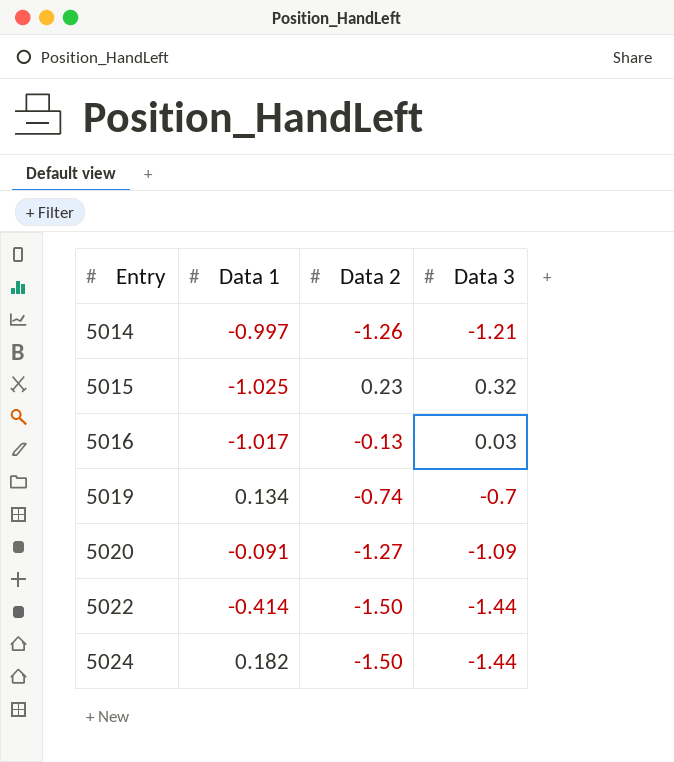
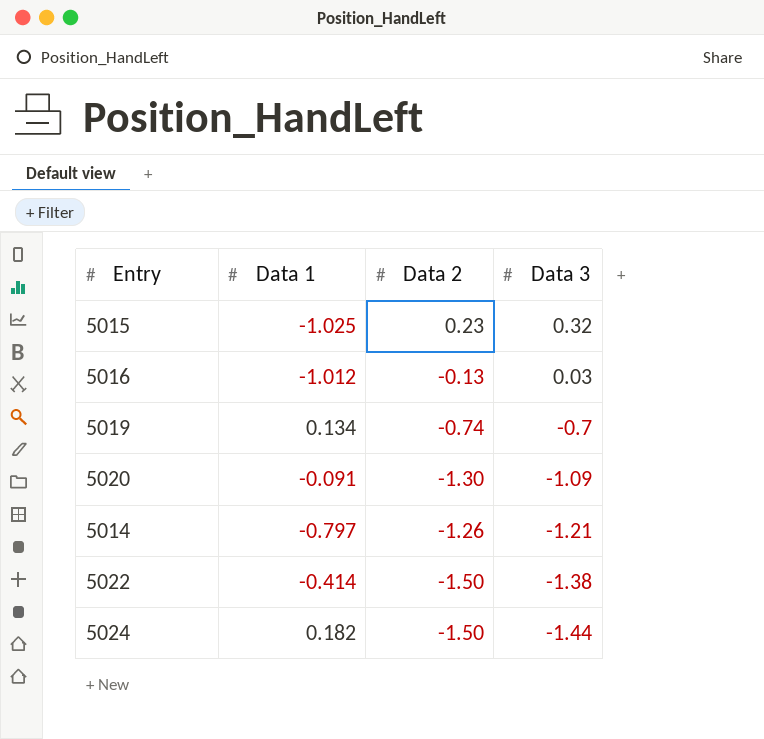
row order: Entry ascending -> Data 3 descending
5016 | Data 1: -1.017 -> -1.012
5020 | Data 2: -1.27 -> -1.30
5014 | Data 1: -0.997 -> -0.797
5022 | Data 3: -1.44 -> -1.38

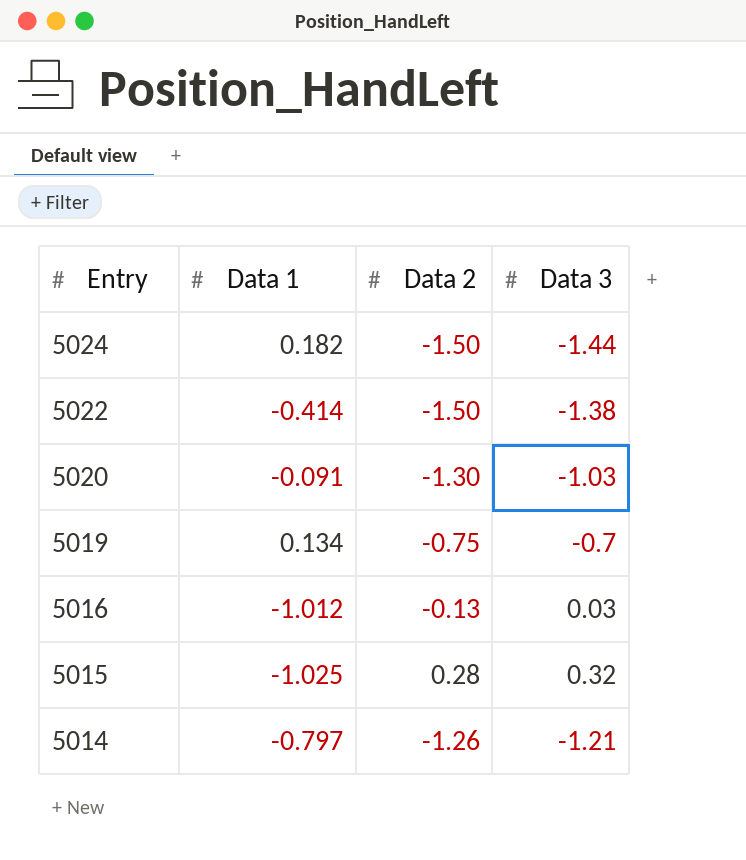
row order: Data 3 descending -> Entry descending
5020 | Data 3: -1.09 -> -1.03
5019 | Data 2: -0.74 -> -0.75
5015 | Data 2: 0.23 -> 0.28

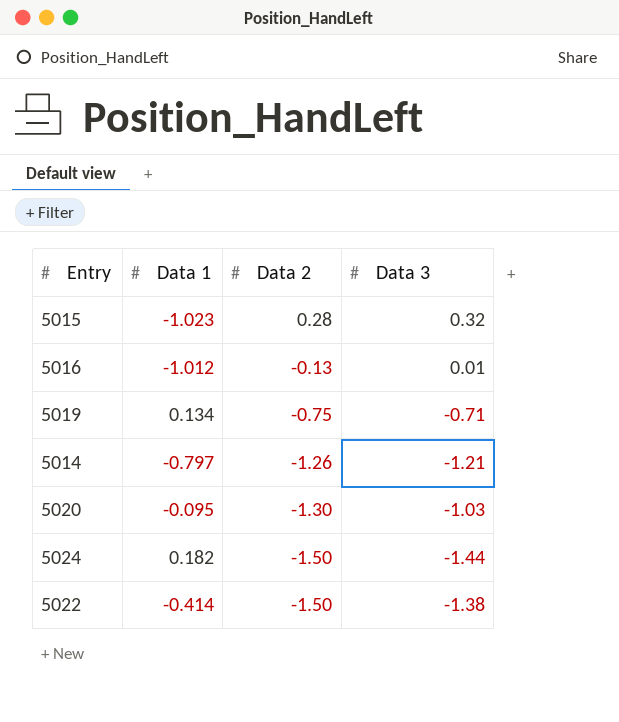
row order: Entry descending -> Data 2 descending
5015 | Data 1: -1.025 -> -1.023
5016 | Data 3: 0.03 -> 0.01
5019 | Data 3: -0.7 -> -0.71
5020 | Data 1: -0.091 -> -0.095

